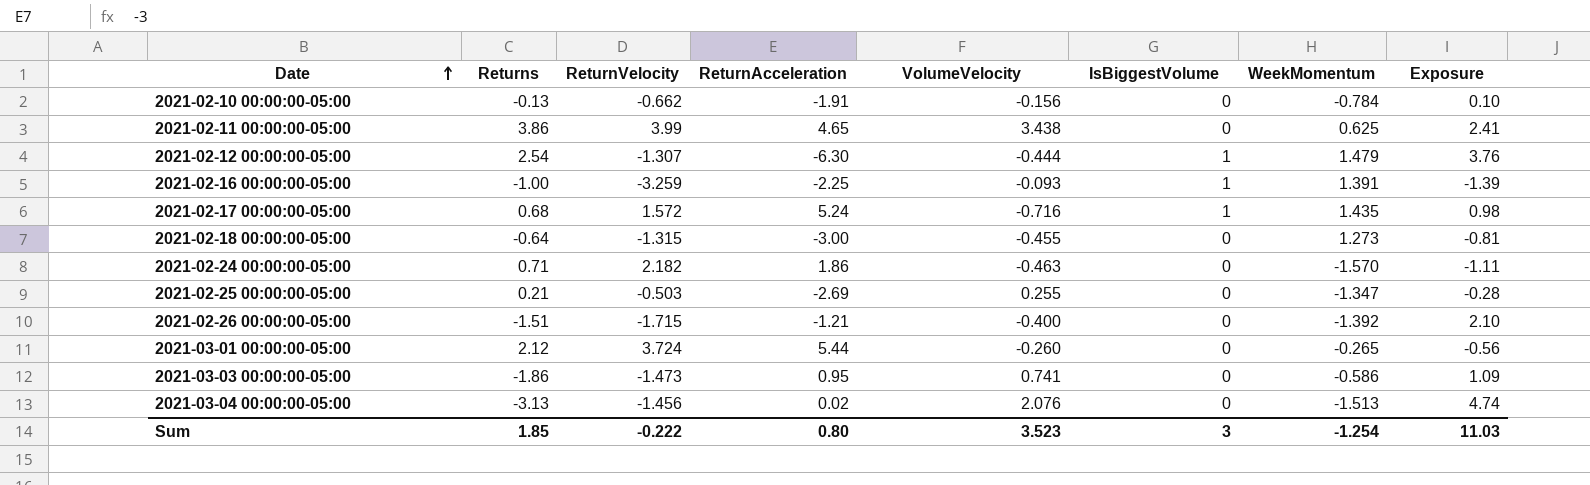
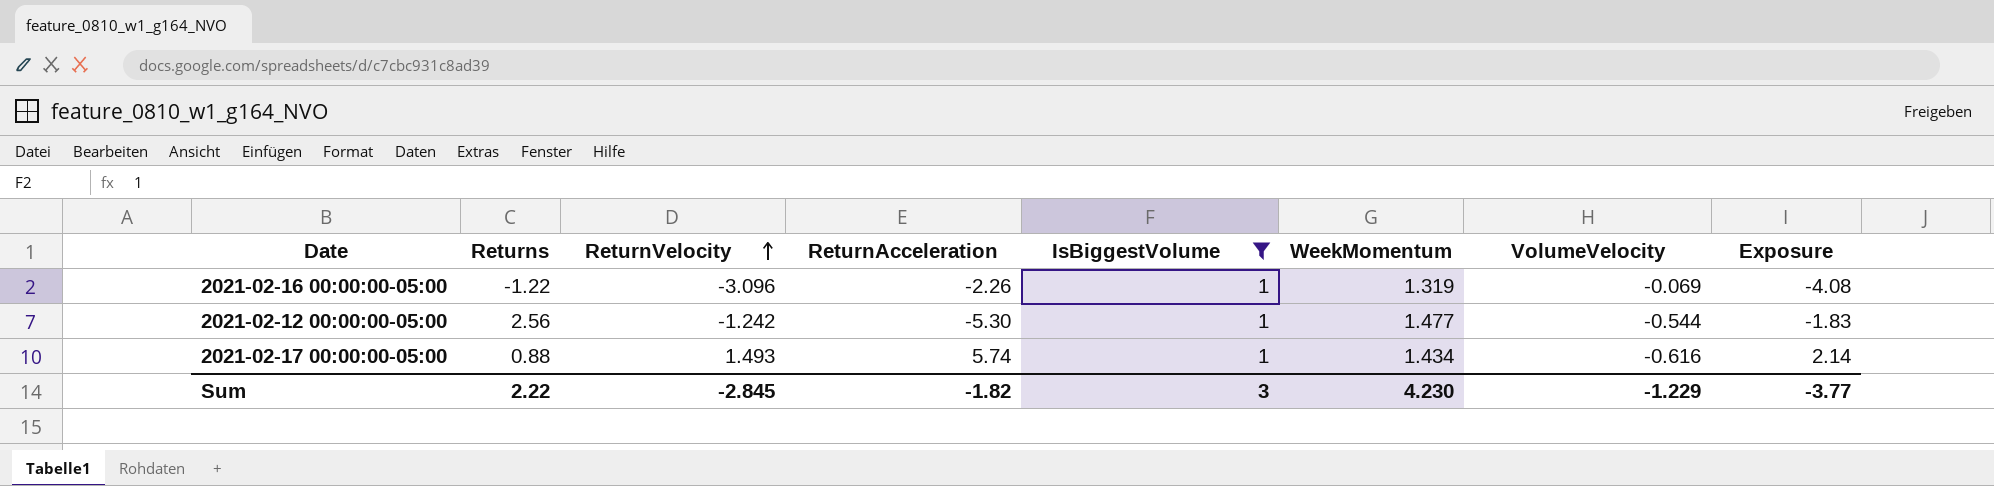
filter: none -> IsBiggestVolume = 1
row order: Date ascending -> ReturnVelocity ascending
column VolumeVelocity | position: 5 -> 7
column Exposure | formula: [Returns] * [WeekMomentum] -> [ReturnVelocity] * [WeekMomentum]
2021-02-16 00:00:00-05:00 | Returns: -1.00 -> -1.22
2021-02-16 00:00:00-05:00 | ReturnVelocity: -3.259 -> -3.096
2021-02-16 00:00:00-05:00 | ReturnAcceleration: -2.25 -> -2.26
2021-02-16 00:00:00-05:00 | WeekMomentum: 1.391 -> 1.319
2021-02-16 00:00:00-05:00 | VolumeVelocity: -0.093 -> -0.069
2021-02-12 00:00:00-05:00 | Returns: 2.54 -> 2.56
2021-02-12 00:00:00-05:00 | ReturnVelocity: -1.307 -> -1.242
2021-02-12 00:00:00-05:00 | ReturnAcceleration: -6.30 -> -5.30
2021-02-12 00:00:00-05:00 | WeekMomentum: 1.479 -> 1.477
2021-02-12 00:00:00-05:00 | VolumeVelocity: -0.444 -> -0.544
2021-02-17 00:00:00-05:00 | Returns: 0.68 -> 0.88
2021-02-17 00:00:00-05:00 | ReturnVelocity: 1.572 -> 1.493
2021-02-17 00:00:00-05:00 | ReturnAcceleration: 5.24 -> 5.74
2021-02-17 00:00:00-05:00 | WeekMomentum: 1.435 -> 1.434
2021-02-17 00:00:00-05:00 | VolumeVelocity: -0.716 -> -0.616
Sum | Returns: 1.85 -> 2.22
Sum | ReturnVelocity: -0.222 -> -2.845
Sum | ReturnAcceleration: 0.80 -> -1.82
Sum | WeekMomentum: -1.254 -> 4.230
Sum | VolumeVelocity: 3.523 -> -1.229
Sum | Exposure: 11.03 -> -3.77

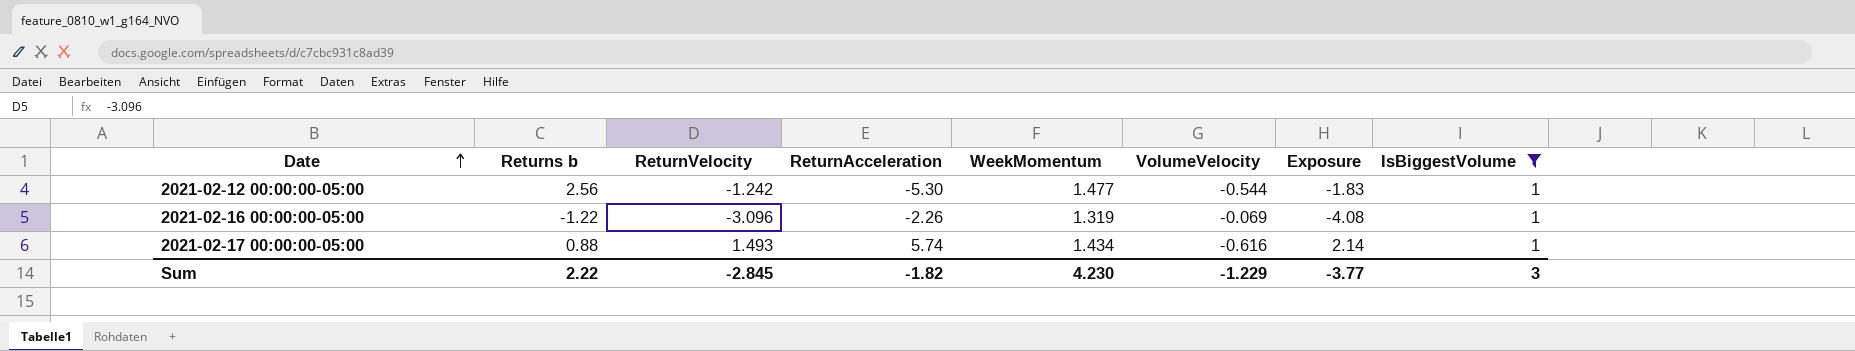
row order: ReturnVelocity ascending -> Date ascending
column name: Returns -> Returns b
column IsBiggestVolume | position: 5 -> 8

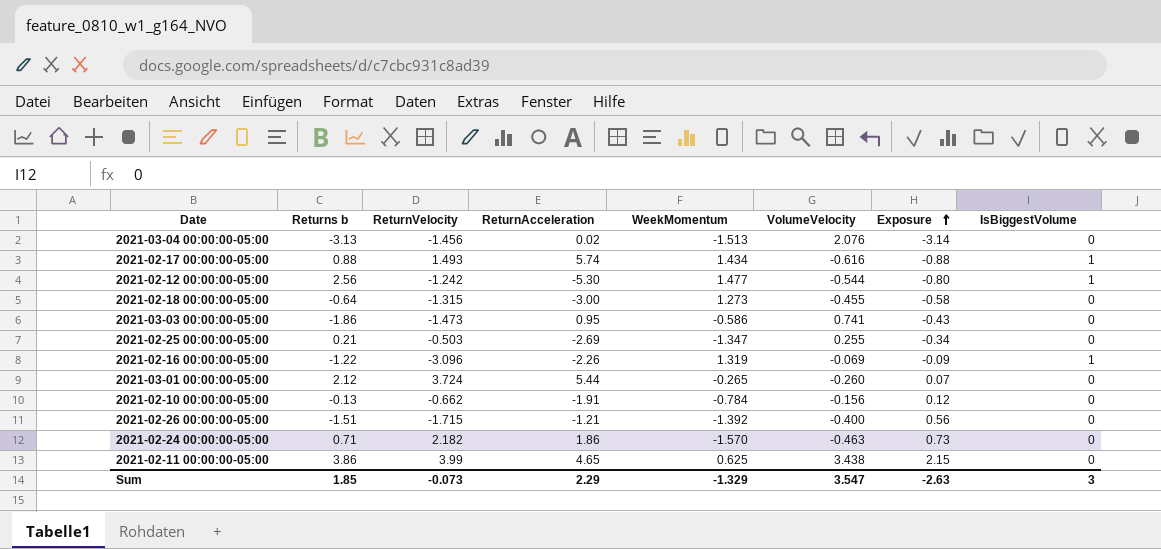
filter: IsBiggestVolume = 1 -> none
row order: Date ascending -> Exposure ascending
column Exposure | formula: [ReturnVelocity] * [WeekMomentum] -> [WeekMomentum] * [VolumeVelocity]
Sum | Returns b: 2.22 -> 1.85
Sum | ReturnVelocity: -2.845 -> -0.073
Sum | ReturnAcceleration: -1.82 -> 2.29
Sum | WeekMomentum: 4.230 -> -1.329
Sum | VolumeVelocity: -1.229 -> 3.547
Sum | Exposure: -3.77 -> -2.63

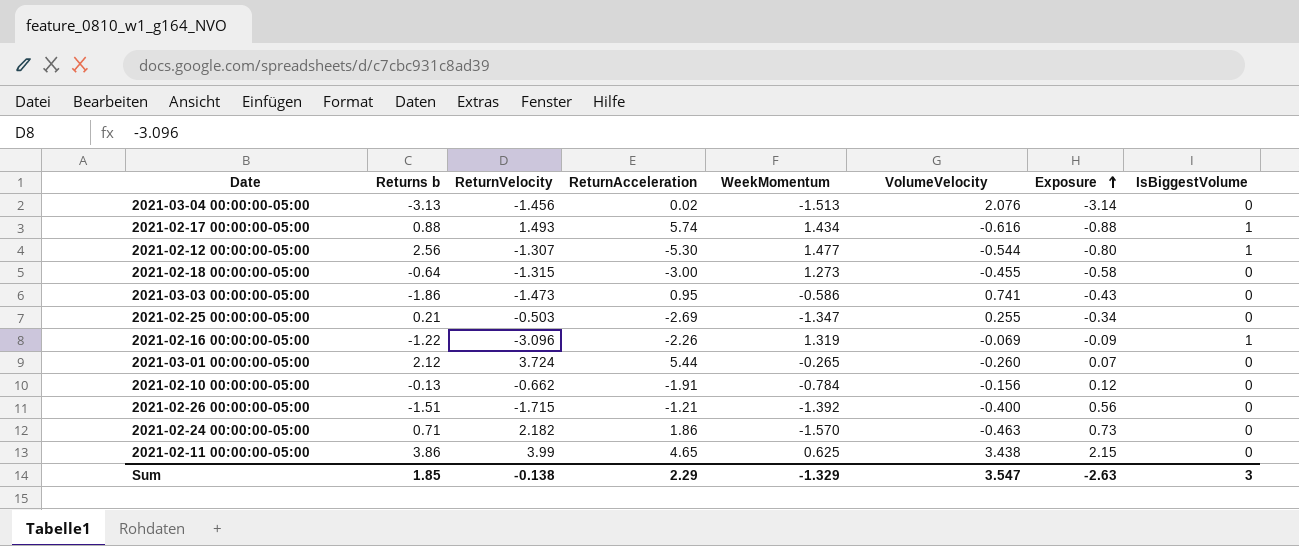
2021-02-12 00:00:00-05:00 | ReturnVelocity: -1.242 -> -1.307
Sum | ReturnVelocity: -0.073 -> -0.138

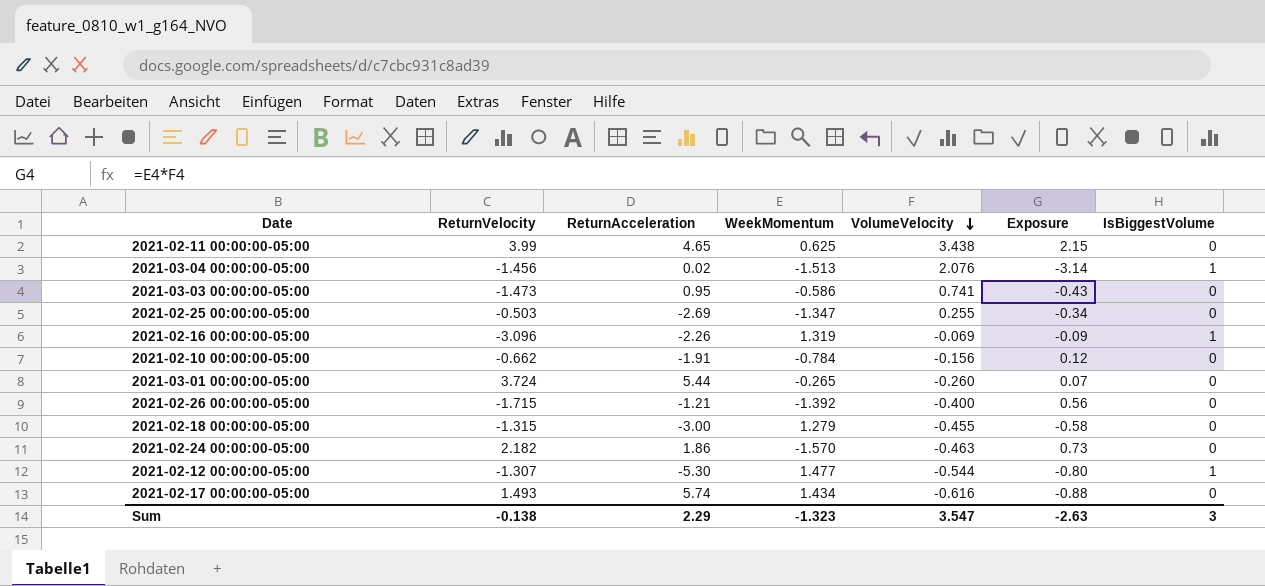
row order: Exposure ascending -> VolumeVelocity descending
column Returns b | position: 2 -> none
2021-03-04 00:00:00-05:00 | IsBiggestVolume: 0 -> 1
2021-02-18 00:00:00-05:00 | WeekMomentum: 1.273 -> 1.279
2021-02-17 00:00:00-05:00 | IsBiggestVolume: 1 -> 0
Sum | WeekMomentum: -1.329 -> -1.323

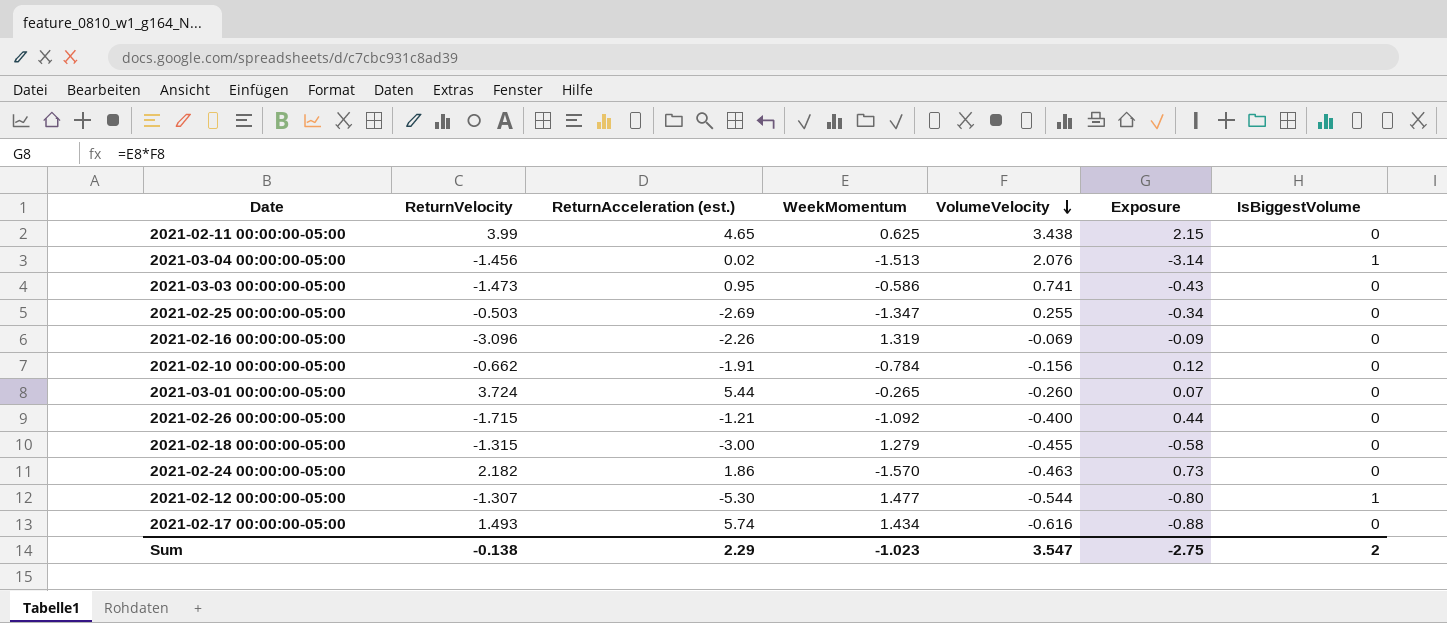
column name: ReturnAcceleration -> ReturnAcceleration (est.)
2021-02-16 00:00:00-05:00 | IsBiggestVolume: 1 -> 0
2021-02-26 00:00:00-05:00 | WeekMomentum: -1.392 -> -1.092
2021-02-26 00:00:00-05:00 | Exposure: 0.56 -> 0.44
Sum | WeekMomentum: -1.323 -> -1.023
Sum | Exposure: -2.63 -> -2.75
Sum | IsBiggestVolume: 3 -> 2

